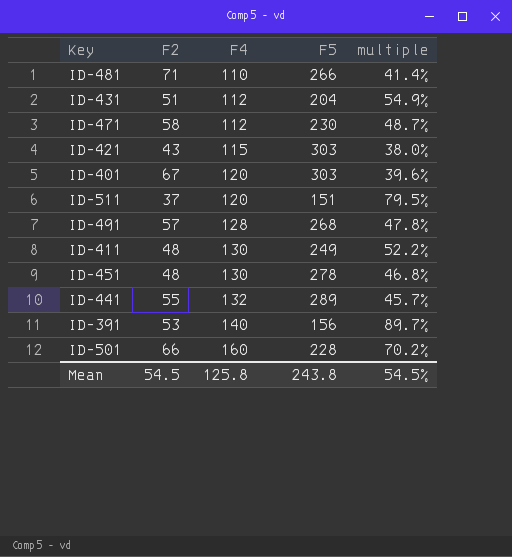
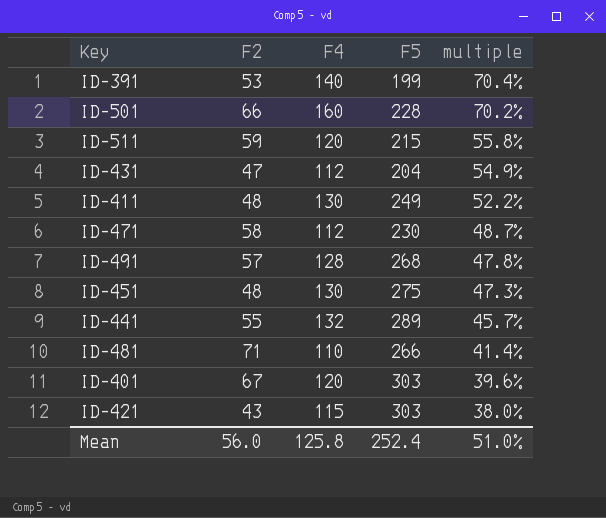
row order: F4 ascending -> multiple descending
ID-391 | F5: 156 -> 199
ID-391 | multiple: 89.7% -> 70.4%
ID-511 | F2: 37 -> 59
ID-511 | F5: 151 -> 215
ID-511 | multiple: 79.5% -> 55.8%
ID-431 | F2: 51 -> 47
ID-451 | F5: 278 -> 275
ID-451 | multiple: 46.8% -> 47.3%
Mean | F2: 54.5 -> 56.0
Mean | F5: 243.8 -> 252.4
Mean | multiple: 54.5% -> 51.0%

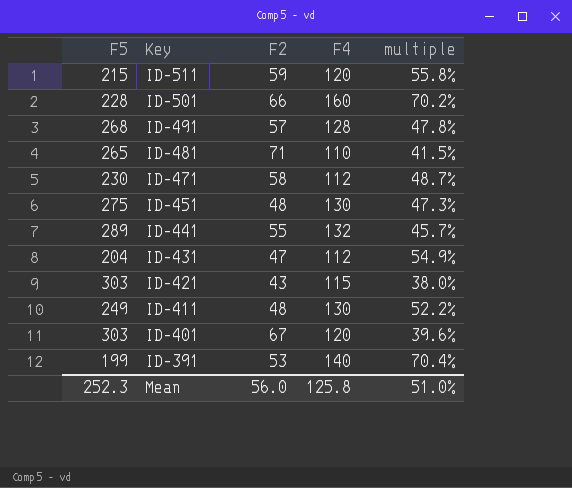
row order: multiple descending -> Key descending
column F5 | position: 4 -> 1
ID-481 | F5: 266 -> 265
ID-481 | multiple: 41.4% -> 41.5%
Mean | F5: 252.4 -> 252.3

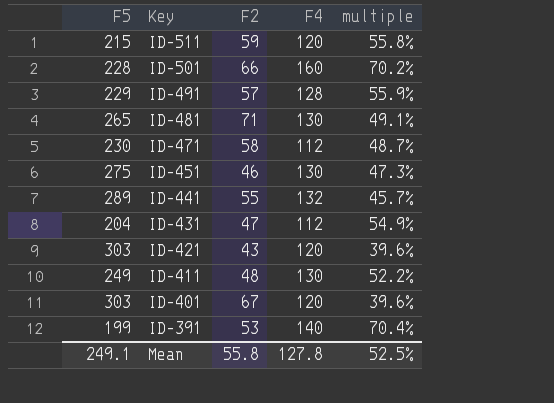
ID-491 | F5: 268 -> 229
ID-491 | multiple: 47.8% -> 55.9%
ID-481 | F4: 110 -> 130
ID-481 | multiple: 41.5% -> 49.1%
ID-451 | F2: 48 -> 46
ID-421 | F4: 115 -> 120
ID-421 | multiple: 38.0% -> 39.6%
Mean | F5: 252.3 -> 249.1
Mean | F2: 56.0 -> 55.8
Mean | F4: 125.8 -> 127.8
Mean | multiple: 51.0% -> 52.5%

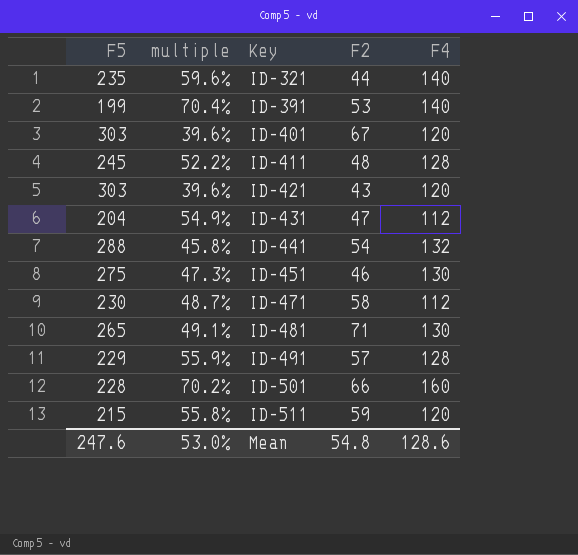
row order: Key descending -> Key ascending
column multiple | position: 5 -> 2
row ID-321: none -> 235 | 59.6% | 44 | 140
ID-411 | F5: 249 -> 245
ID-411 | F4: 130 -> 128
ID-441 | F5: 289 -> 288
ID-441 | multiple: 45.7% -> 45.8%
ID-441 | F2: 55 -> 54
Mean | F5: 249.1 -> 247.6
Mean | multiple: 52.5% -> 53.0%
Mean | F2: 55.8 -> 54.8
Mean | F4: 127.8 -> 128.6

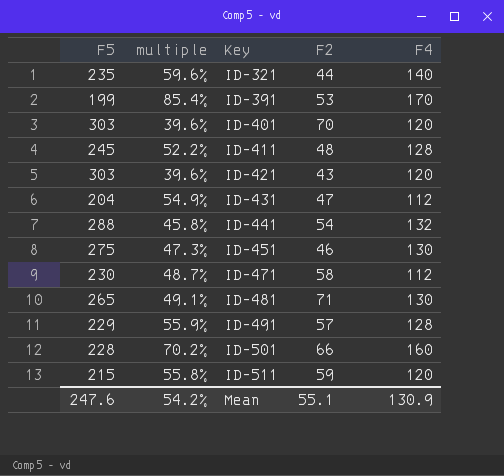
ID-391 | multiple: 70.4% -> 85.4%
ID-391 | F4: 140 -> 170
ID-401 | F2: 67 -> 70
Mean | multiple: 53.0% -> 54.2%
Mean | F2: 54.8 -> 55.1
Mean | F4: 128.6 -> 130.9

